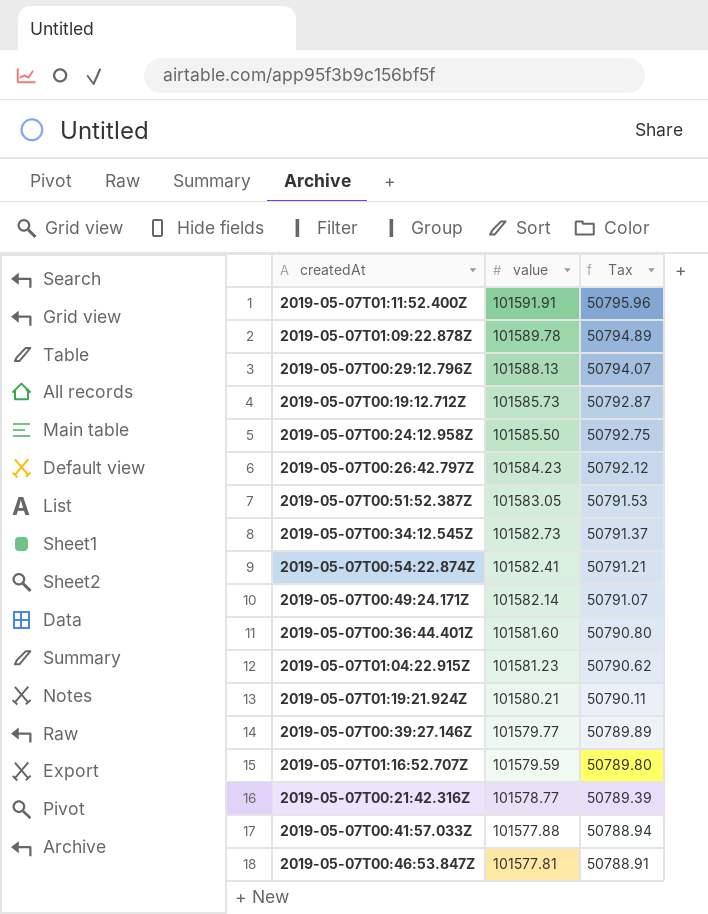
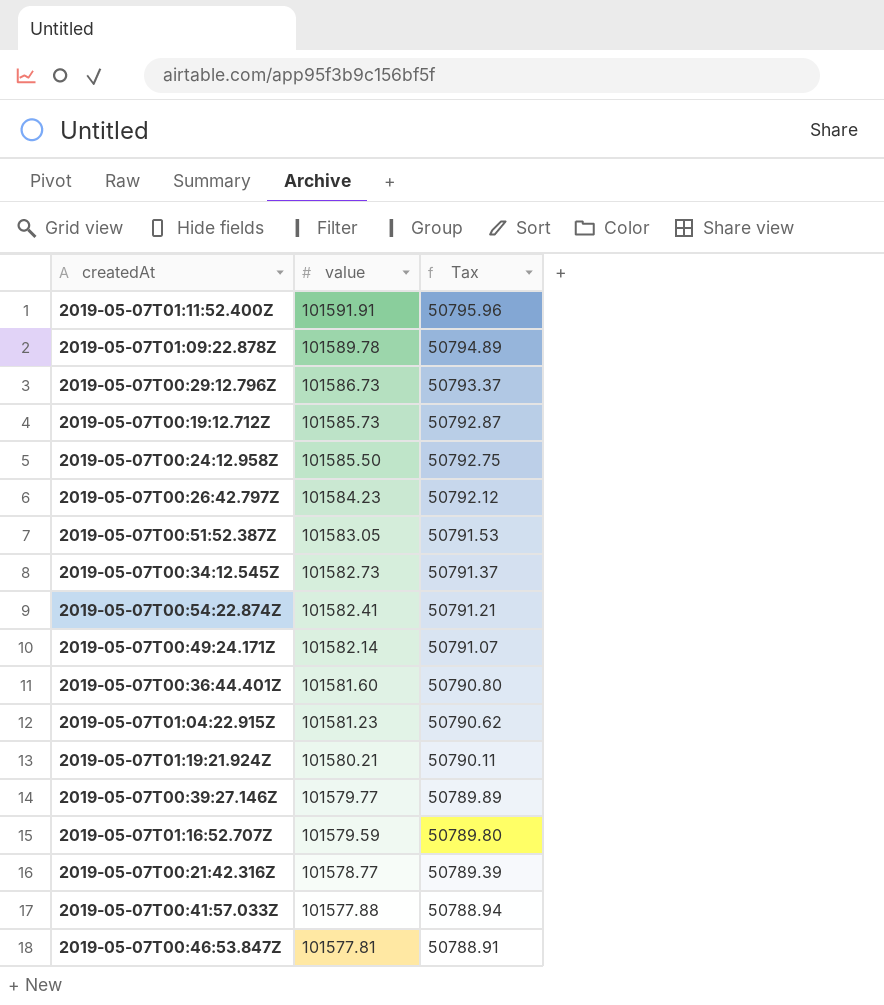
2019-05-07T00:29:12.796Z | value: 101588.13 -> 101586.73
2019-05-07T00:29:12.796Z | Tax: 50794.07 -> 50793.37

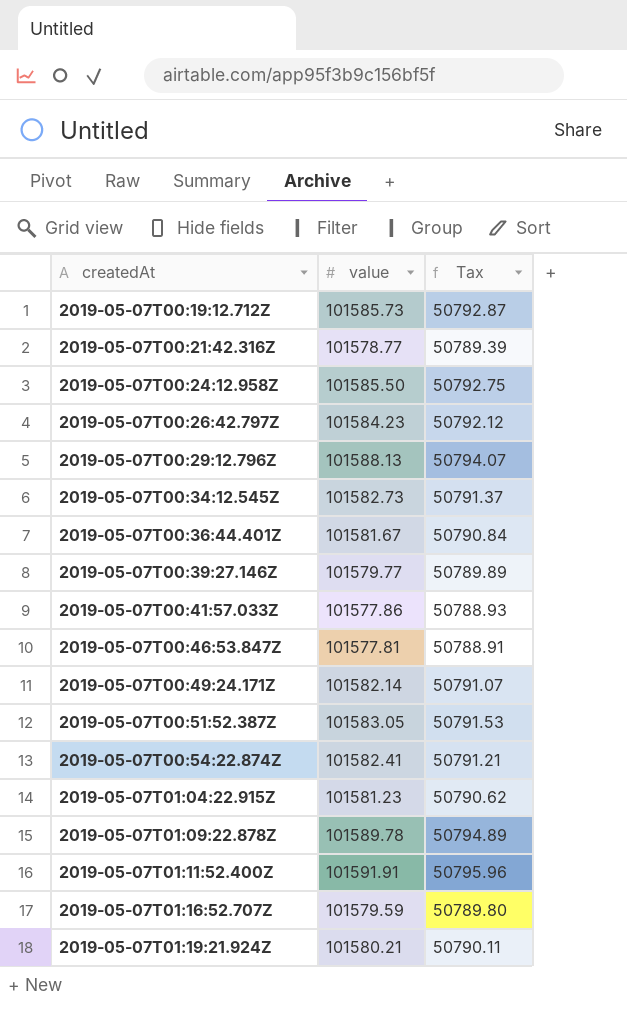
row order: value descending -> createdAt ascending
2019-05-07T00:29:12.796Z | value: 101586.73 -> 101588.13
2019-05-07T00:29:12.796Z | Tax: 50793.37 -> 50794.07
2019-05-07T00:36:44.401Z | value: 101581.60 -> 101581.67
2019-05-07T00:36:44.401Z | Tax: 50790.80 -> 50790.84
2019-05-07T00:41:57.033Z | value: 101577.88 -> 101577.86
2019-05-07T00:41:57.033Z | Tax: 50788.94 -> 50788.93

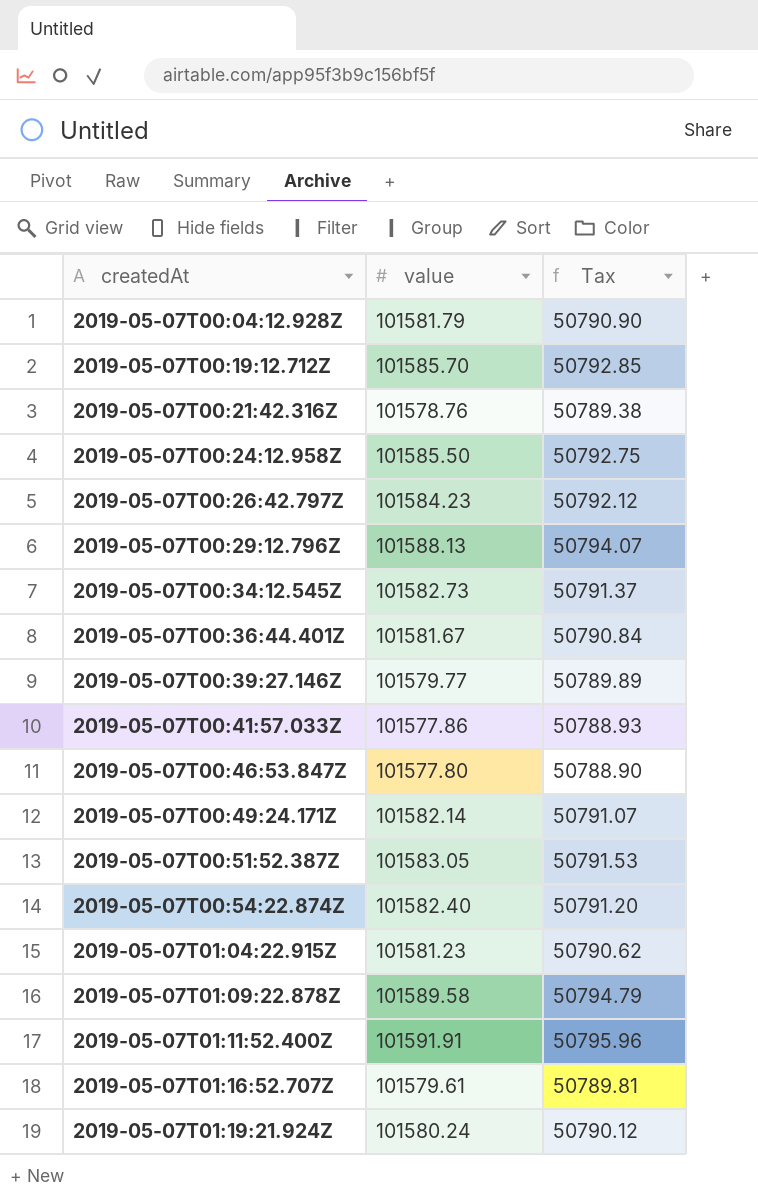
row 2019-05-07T00:04:12.928Z: none -> 101581.79 | 50790.90
2019-05-07T00:19:12.712Z | value: 101585.73 -> 101585.70
2019-05-07T00:19:12.712Z | Tax: 50792.87 -> 50792.85
2019-05-07T00:21:42.316Z | value: 101578.77 -> 101578.76
2019-05-07T00:21:42.316Z | Tax: 50789.39 -> 50789.38
2019-05-07T00:46:53.847Z | value: 101577.81 -> 101577.80
2019-05-07T00:46:53.847Z | Tax: 50788.91 -> 50788.90
2019-05-07T00:54:22.874Z | value: 101582.41 -> 101582.40
2019-05-07T00:54:22.874Z | Tax: 50791.21 -> 50791.20
2019-05-07T01:09:22.878Z | value: 101589.78 -> 101589.58
2019-05-07T01:09:22.878Z | Tax: 50794.89 -> 50794.79
2019-05-07T01:16:52.707Z | value: 101579.59 -> 101579.61
2019-05-07T01:16:52.707Z | Tax: 50789.80 -> 50789.81
2019-05-07T01:19:21.924Z | value: 101580.21 -> 101580.24
2019-05-07T01:19:21.924Z | Tax: 50790.11 -> 50790.12

